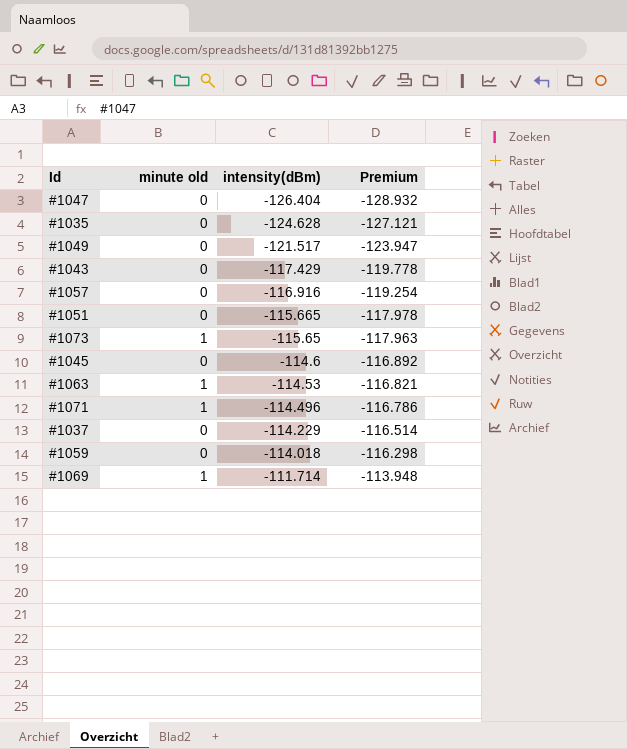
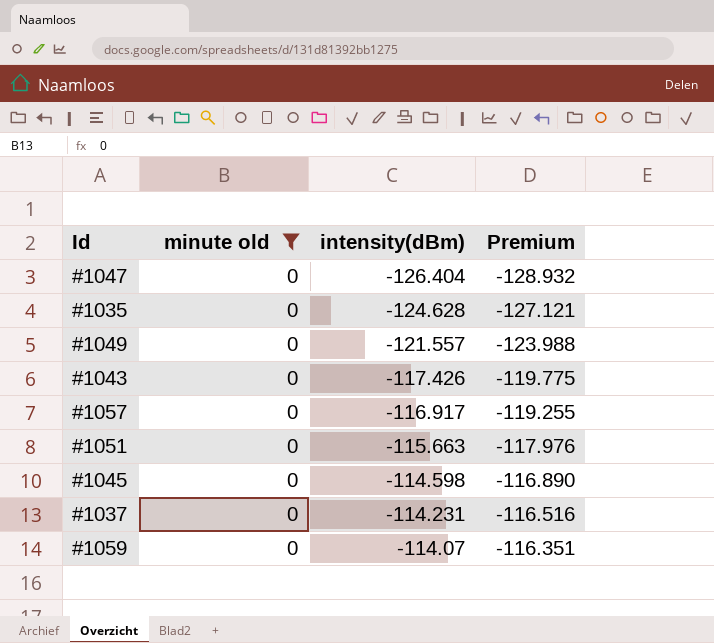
filter: none -> minute old = 0
#1049 | intensity(dBm): -121.517 -> -121.557
#1049 | Premium: -123.947 -> -123.988
#1043 | intensity(dBm): -117.429 -> -117.426
#1043 | Premium: -119.778 -> -119.775
#1057 | intensity(dBm): -116.916 -> -116.917
#1057 | Premium: -119.254 -> -119.255
#1051 | intensity(dBm): -115.665 -> -115.663
#1051 | Premium: -117.978 -> -117.976
#1045 | intensity(dBm): -114.6 -> -114.598
#1045 | Premium: -116.892 -> -116.890
#1037 | intensity(dBm): -114.229 -> -114.231
#1037 | Premium: -116.514 -> -116.516
#1059 | intensity(dBm): -114.018 -> -114.07
#1059 | Premium: -116.298 -> -116.351

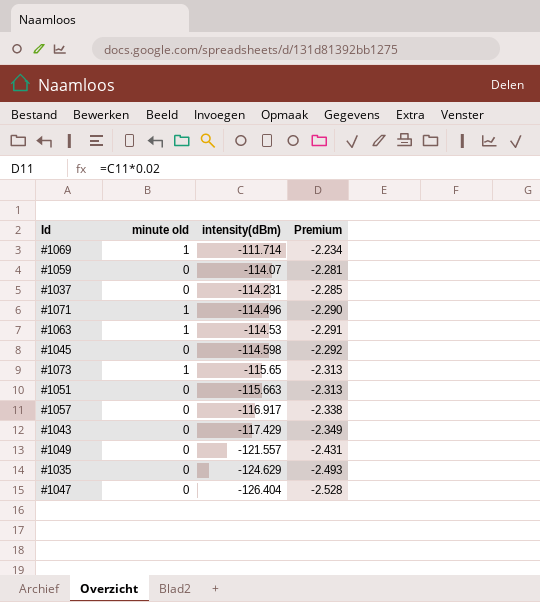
filter: minute old = 0 -> none
row order: intensity(dBm) ascending -> intensity(dBm) descending
column Premium | formula: [intensity(dBm)] * 1.02 -> [intensity(dBm)] * 0.02
#1043 | intensity(dBm): -117.426 -> -117.429
#1035 | intensity(dBm): -124.628 -> -124.629

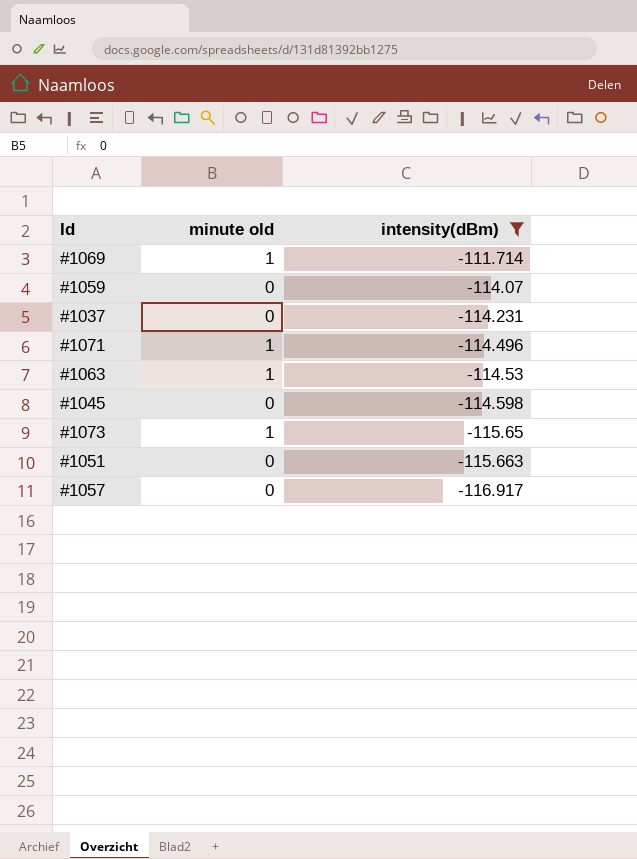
filter: none -> intensity(dBm) >= -116.917
column Premium | formula: [intensity(dBm)] * 0.02 -> none

